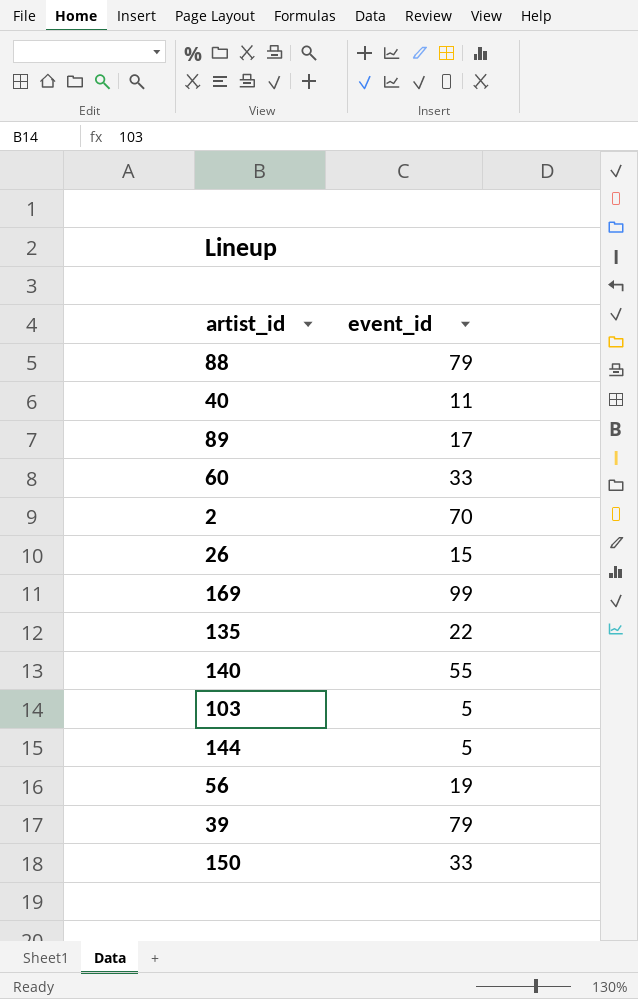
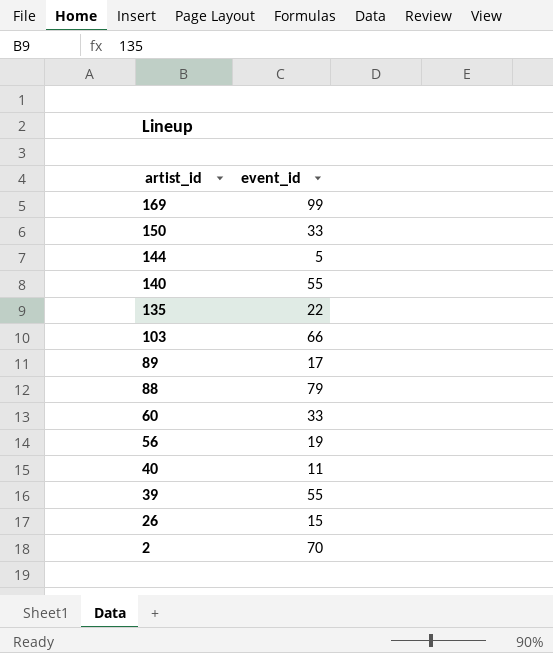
row order: none -> artist_id descending
103 | event_id: 5 -> 66
39 | event_id: 79 -> 55

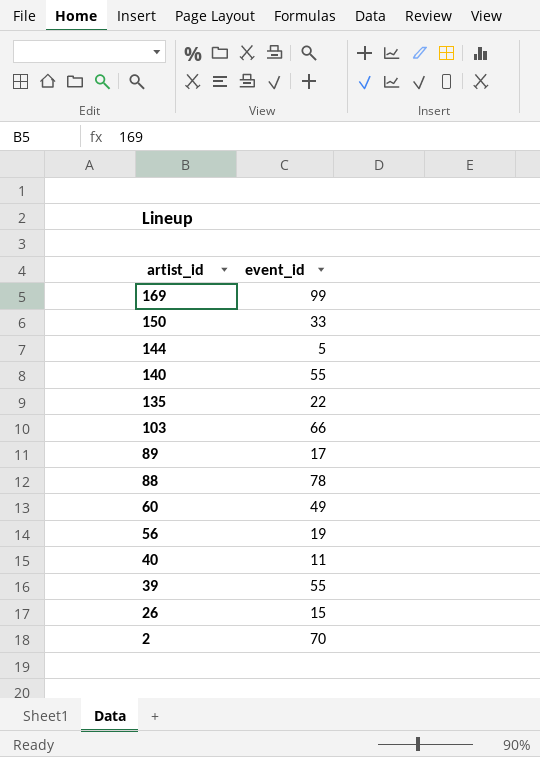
88 | event_id: 79 -> 78
60 | event_id: 33 -> 49

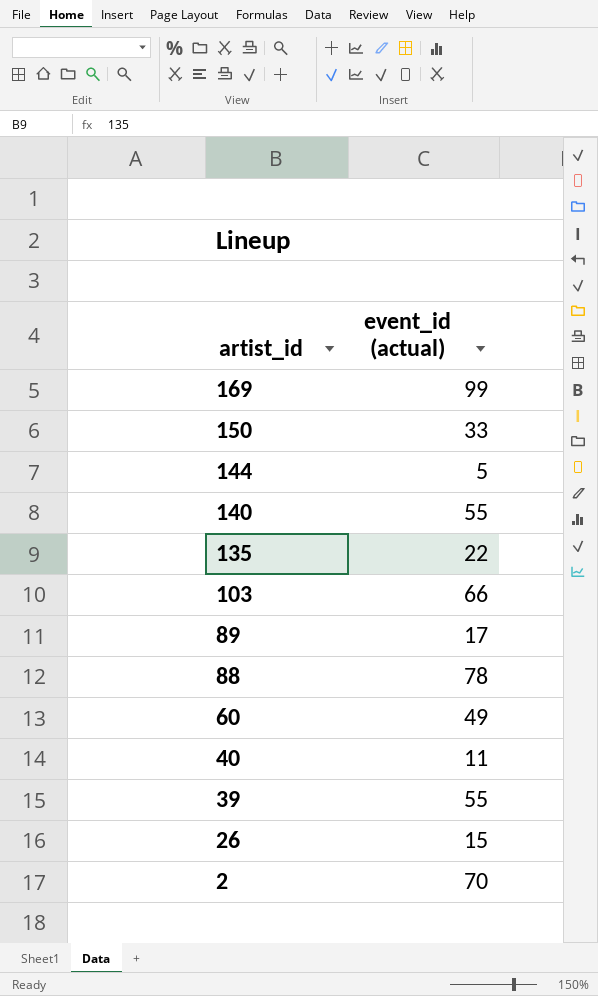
column name: event_id -> event_id (actual)
row 56: 19 -> none

